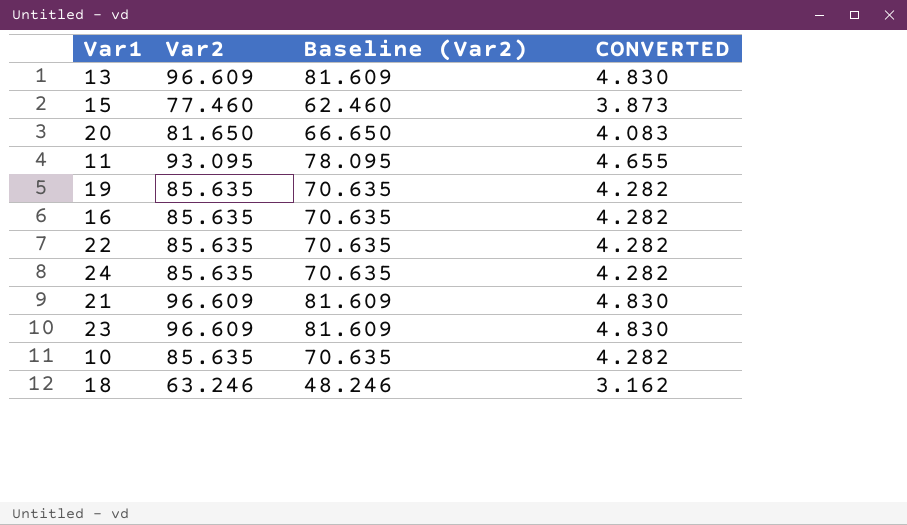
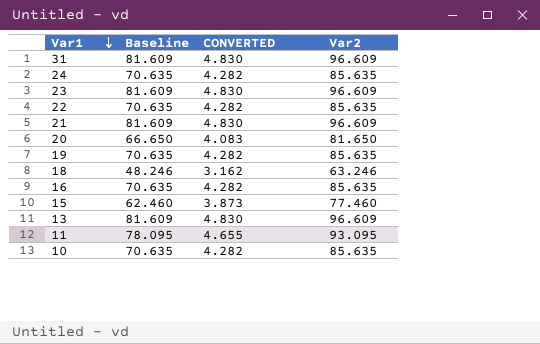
row order: none -> Var1 descending
column name: Baseline (Var2) -> Baseline
column Var2 | position: 2 -> 4
row 31: none -> 81.609 | 4.830 | 96.609

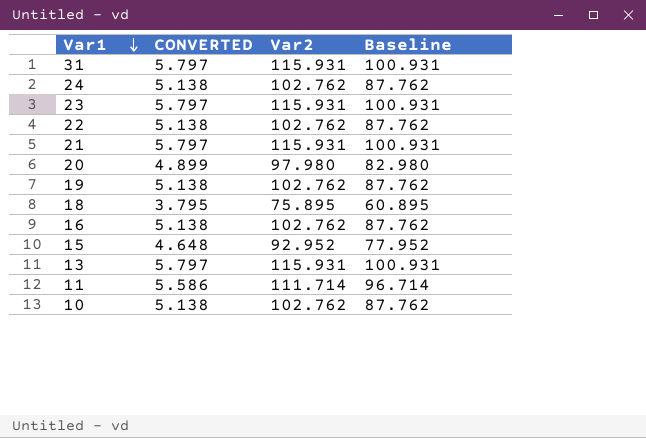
column Baseline | position: 2 -> 4
31 | CONVERTED: 4.830 -> 5.797
31 | Var2: 96.609 -> 115.931
31 | Baseline: 81.609 -> 100.931
24 | CONVERTED: 4.282 -> 5.138
24 | Var2: 85.635 -> 102.762
24 | Baseline: 70.635 -> 87.762
23 | CONVERTED: 4.830 -> 5.797
23 | Var2: 96.609 -> 115.931
23 | Baseline: 81.609 -> 100.931
22 | CONVERTED: 4.282 -> 5.138
22 | Var2: 85.635 -> 102.762
22 | Baseline: 70.635 -> 87.762
21 | CONVERTED: 4.830 -> 5.797
21 | Var2: 96.609 -> 115.931
21 | Baseline: 81.609 -> 100.931
20 | CONVERTED: 4.083 -> 4.899
20 | Var2: 81.650 -> 97.980
20 | Baseline: 66.650 -> 82.980
19 | CONVERTED: 4.282 -> 5.138
19 | Var2: 85.635 -> 102.762
19 | Baseline: 70.635 -> 87.762
18 | CONVERTED: 3.162 -> 3.795
18 | Var2: 63.246 -> 75.895
18 | Baseline: 48.246 -> 60.895
16 | CONVERTED: 4.282 -> 5.138
16 | Var2: 85.635 -> 102.762
16 | Baseline: 70.635 -> 87.762
15 | CONVERTED: 3.873 -> 4.648
15 | Var2: 77.460 -> 92.952
15 | Baseline: 62.460 -> 77.952
13 | CONVERTED: 4.830 -> 5.797
13 | Var2: 96.609 -> 115.931
13 | Baseline: 81.609 -> 100.931
11 | CONVERTED: 4.655 -> 5.586
11 | Var2: 93.095 -> 111.714
11 | Baseline: 78.095 -> 96.714
10 | CONVERTED: 4.282 -> 5.138
10 | Var2: 85.635 -> 102.762
10 | Baseline: 70.635 -> 87.762

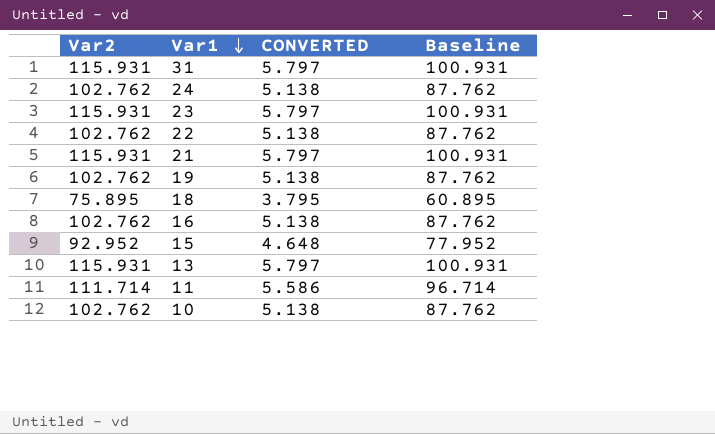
column Var2 | position: 3 -> 1
row 20: 4.899 | 97.980 | 82.980 -> none

